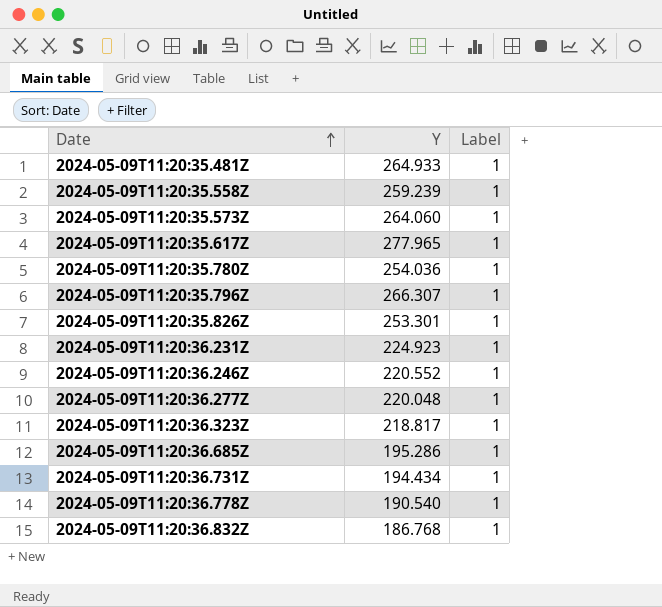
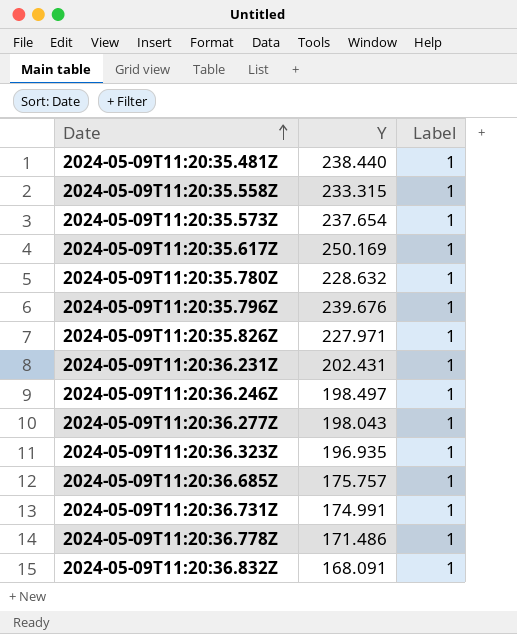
2024-05-09T11:20:35.481Z | Y: 264.933 -> 238.440
2024-05-09T11:20:35.558Z | Y: 259.239 -> 233.315
2024-05-09T11:20:35.573Z | Y: 264.060 -> 237.654
2024-05-09T11:20:35.617Z | Y: 277.965 -> 250.169
2024-05-09T11:20:35.780Z | Y: 254.036 -> 228.632
2024-05-09T11:20:35.796Z | Y: 266.307 -> 239.676
2024-05-09T11:20:35.826Z | Y: 253.301 -> 227.971
2024-05-09T11:20:36.231Z | Y: 224.923 -> 202.431
2024-05-09T11:20:36.246Z | Y: 220.552 -> 198.497
2024-05-09T11:20:36.277Z | Y: 220.048 -> 198.043
2024-05-09T11:20:36.323Z | Y: 218.817 -> 196.935
2024-05-09T11:20:36.685Z | Y: 195.286 -> 175.757
2024-05-09T11:20:36.731Z | Y: 194.434 -> 174.991
2024-05-09T11:20:36.778Z | Y: 190.540 -> 171.486
2024-05-09T11:20:36.832Z | Y: 186.768 -> 168.091

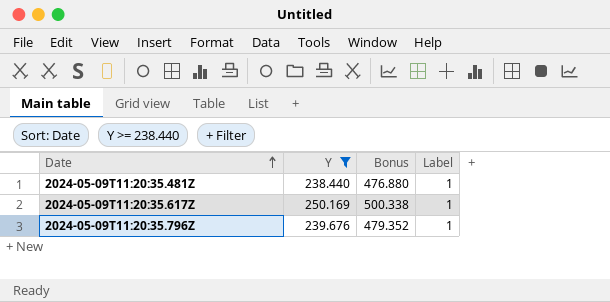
filter: none -> Y >= 238.440
column Bonus | formula: none -> [Y] * 2

